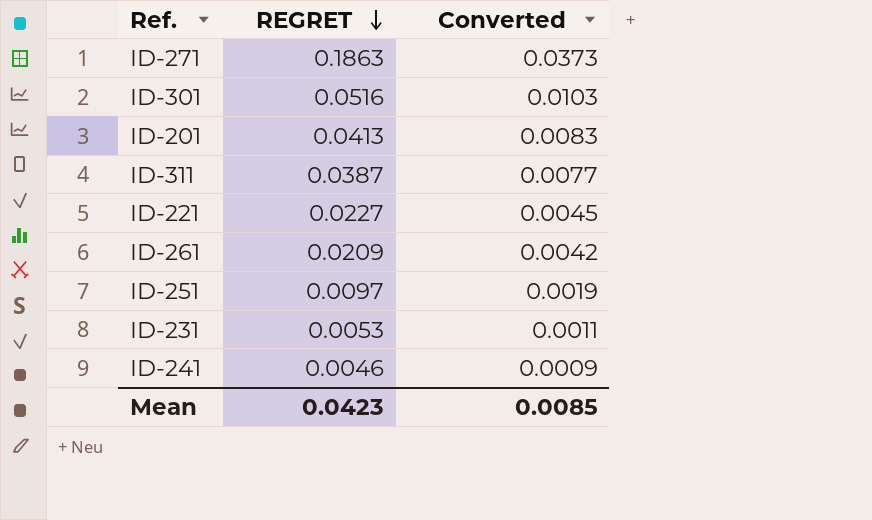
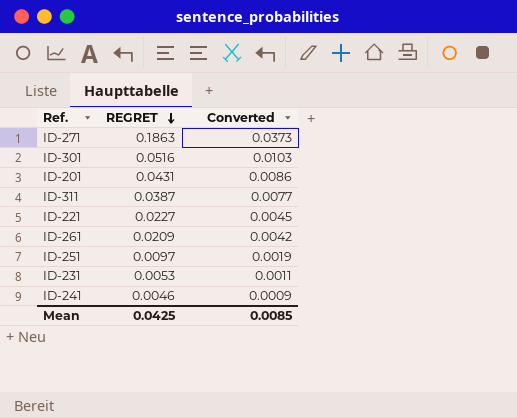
ID-201 | REGRET: 0.0413 -> 0.0431
ID-201 | Converted: 0.0083 -> 0.0086
Mean | REGRET: 0.0423 -> 0.0425

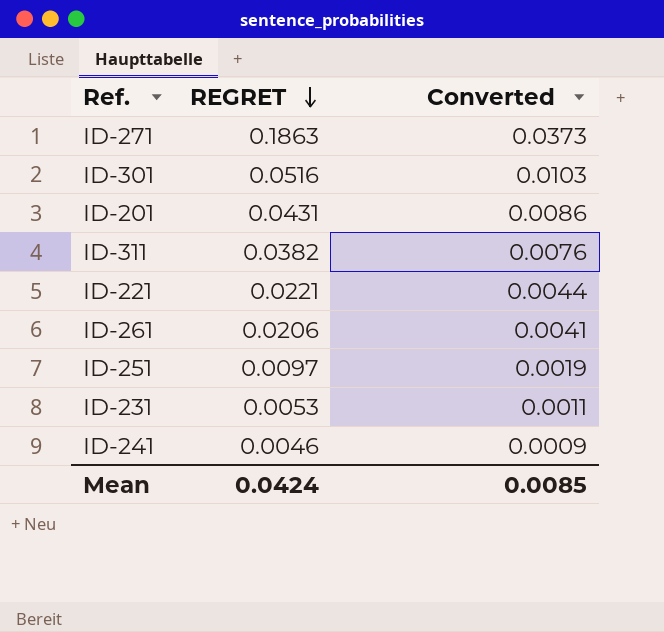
ID-311 | REGRET: 0.0387 -> 0.0382
ID-311 | Converted: 0.0077 -> 0.0076
ID-221 | REGRET: 0.0227 -> 0.0221
ID-221 | Converted: 0.0045 -> 0.0044
ID-261 | REGRET: 0.0209 -> 0.0206
ID-261 | Converted: 0.0042 -> 0.0041
Mean | REGRET: 0.0425 -> 0.0424

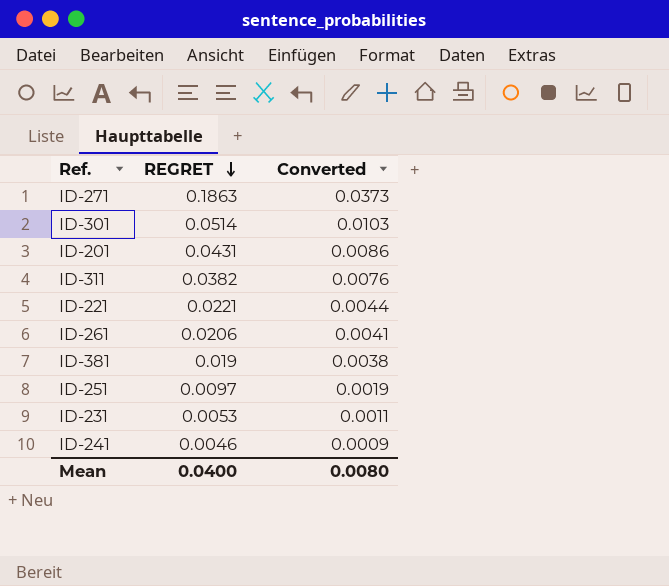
ID-301 | REGRET: 0.0516 -> 0.0514
row ID-381: none -> 0.019 | 0.0038
Mean | REGRET: 0.0424 -> 0.0400
Mean | Converted: 0.0085 -> 0.0080

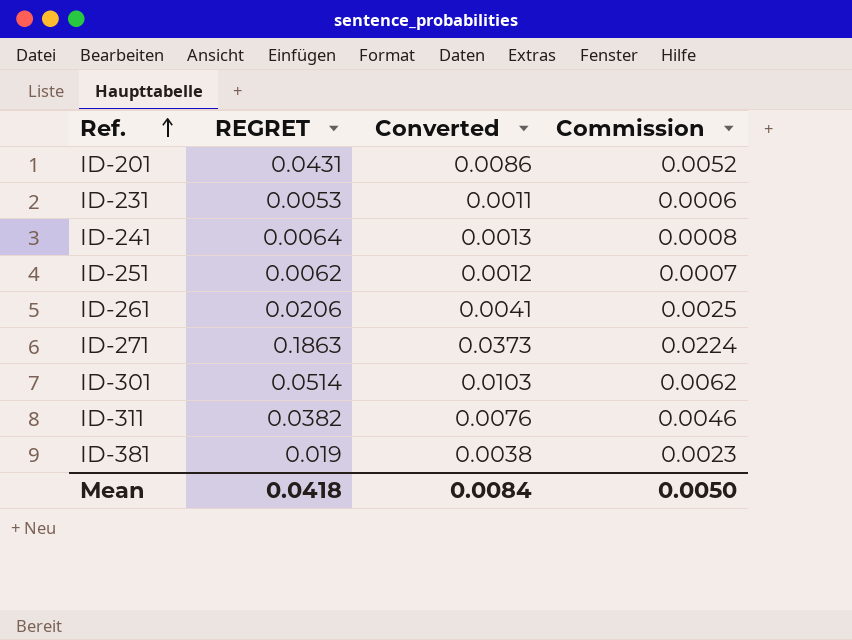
row order: REGRET descending -> Ref. ascending
column Commission | formula: none -> [REGRET] * 0.12
row ID-221: 0.0221 | 0.0044 -> none
ID-241 | REGRET: 0.0046 -> 0.0064
ID-241 | Converted: 0.0009 -> 0.0013
ID-251 | REGRET: 0.0097 -> 0.0062
ID-251 | Converted: 0.0019 -> 0.0012
Mean | REGRET: 0.0400 -> 0.0418
Mean | Converted: 0.0080 -> 0.0084

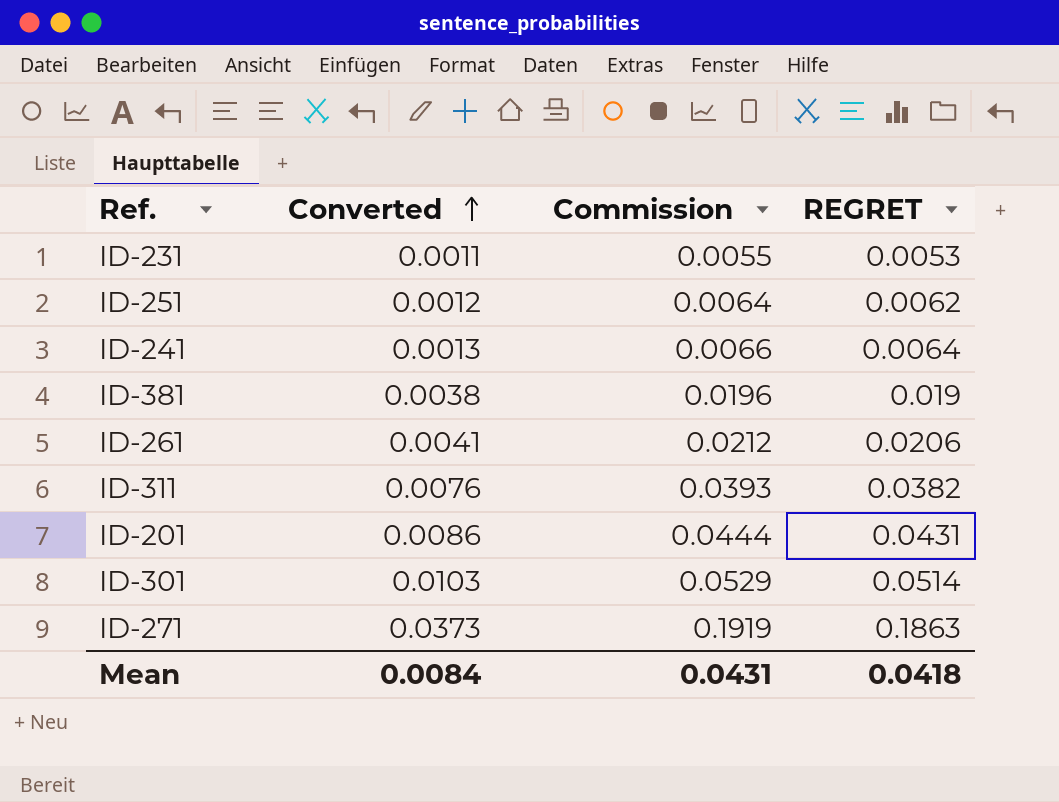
row order: Ref. ascending -> Converted ascending
column Commission | formula: [REGRET] * 0.12 -> [REGRET] * 1.03
column REGRET | position: 2 -> 4
Mean | Commission: 0.0050 -> 0.0431

